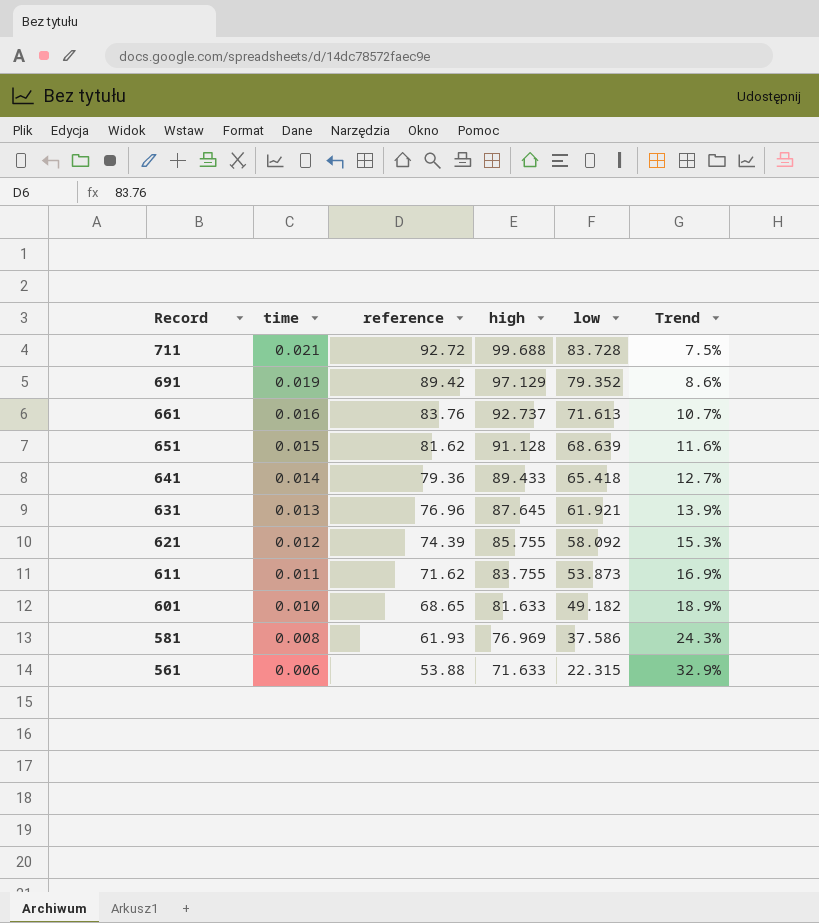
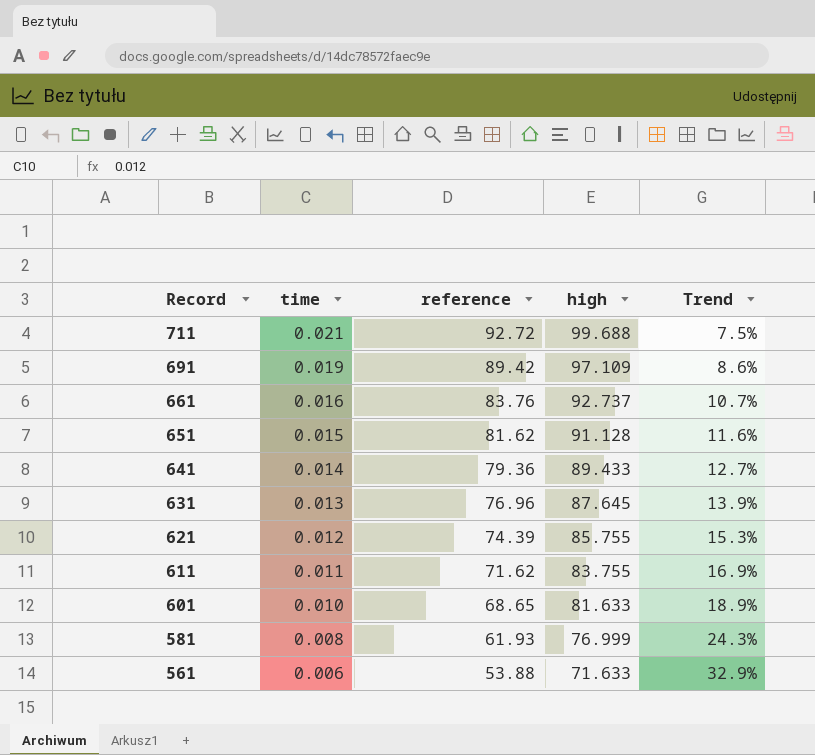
column low | position: 5 -> none
691 | high: 97.129 -> 97.109
581 | high: 76.969 -> 76.999

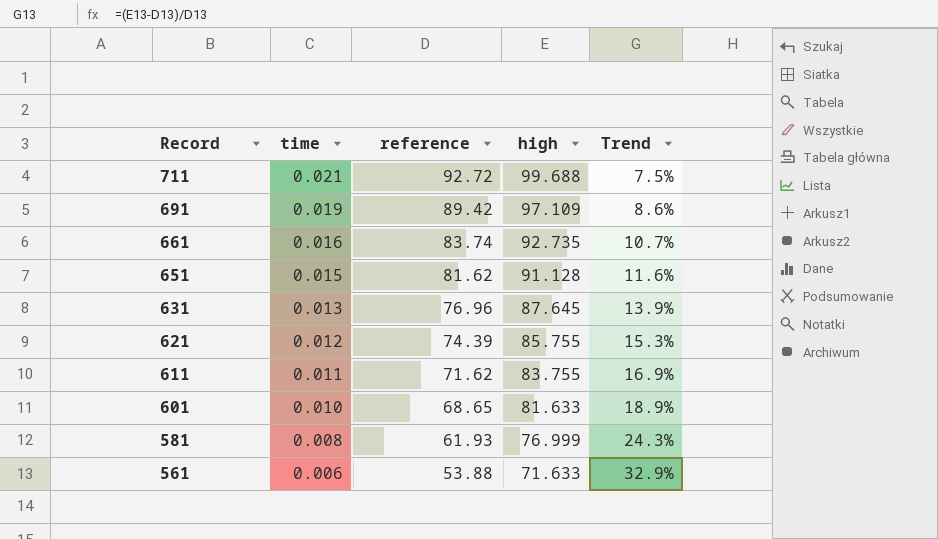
row 641: 0.014 | 79.36 | 89.433 | 12.7% -> none
661 | reference: 83.76 -> 83.74
661 | high: 92.737 -> 92.735

